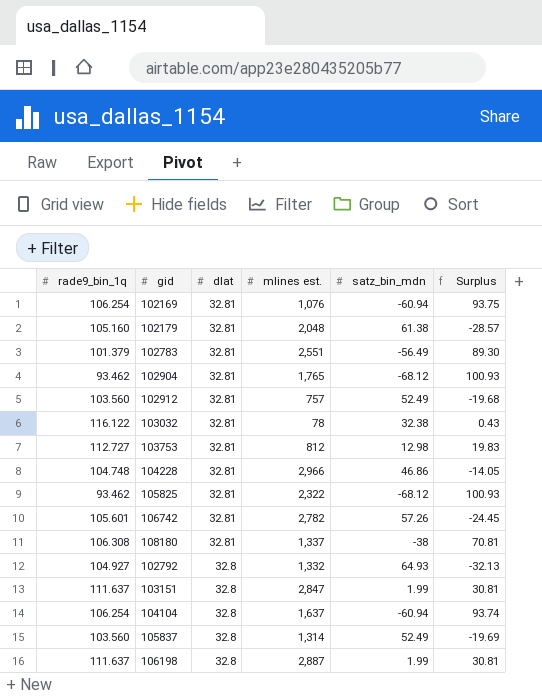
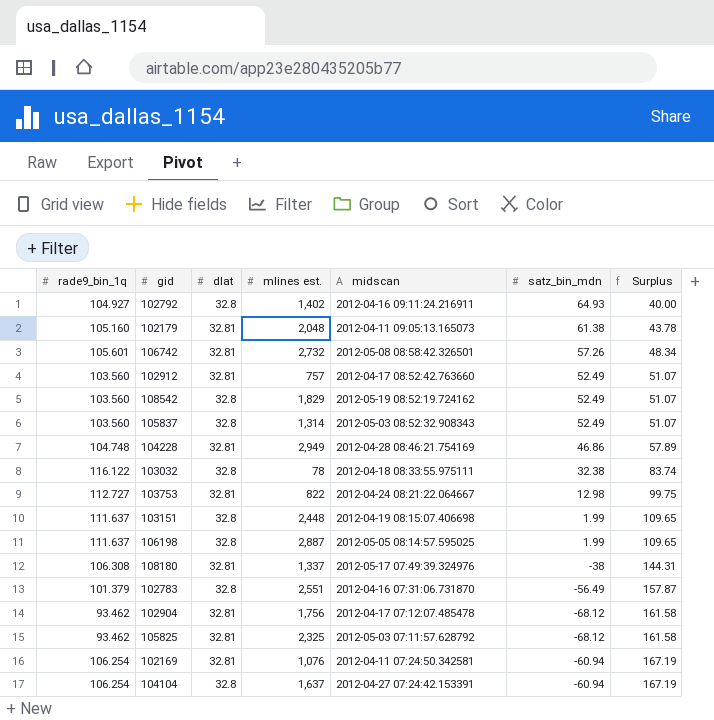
row order: dlat descending -> Surplus ascending
column midscan | position: none -> 5
column Surplus | formula: [dlat] - [satz_bin_mdn] -> [rade9_bin_1q] - [satz_bin_mdn]
102792 | mlines est.: 1,332 -> 1,402
106742 | mlines est.: 2,782 -> 2,732
row 108542: none -> 103.560 | 32.8 | 1,829 | 2012-05-19 08:52:19.724162 | 52.49 | 51.07
104228 | mlines est.: 2,966 -> 2,949
103032 | dlat: 32.81 -> 32.8
103753 | mlines est.: 812 -> 822
103151 | mlines est.: 2,847 -> 2,448
102783 | dlat: 32.81 -> 32.8
102904 | mlines est.: 1,765 -> 1,756
105825 | mlines est.: 2,322 -> 2,325

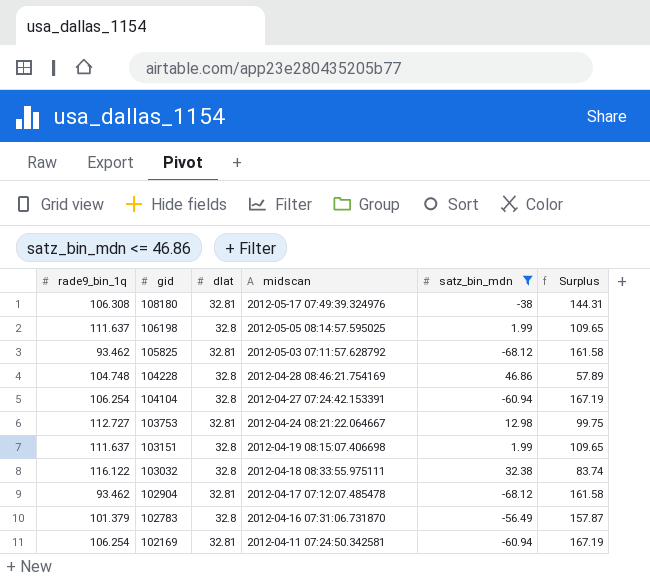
filter: none -> satz_bin_mdn <= 46.86
row order: Surplus ascending -> gid descending
column mlines est. | position: 4 -> none
104228 | dlat: 32.81 -> 32.8

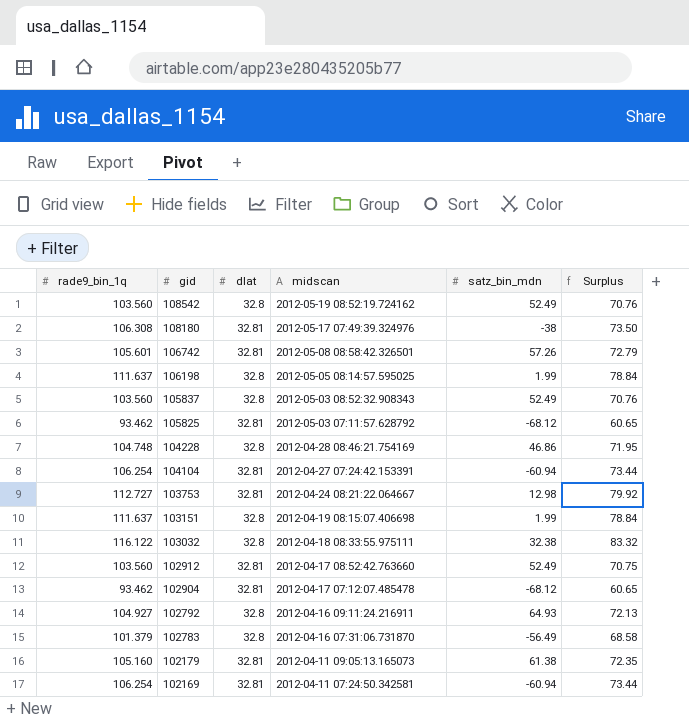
filter: satz_bin_mdn <= 46.86 -> none
column Surplus | formula: [rade9_bin_1q] - [satz_bin_mdn] -> [rade9_bin_1q] - [dlat]
104104 | dlat: 32.8 -> 32.81

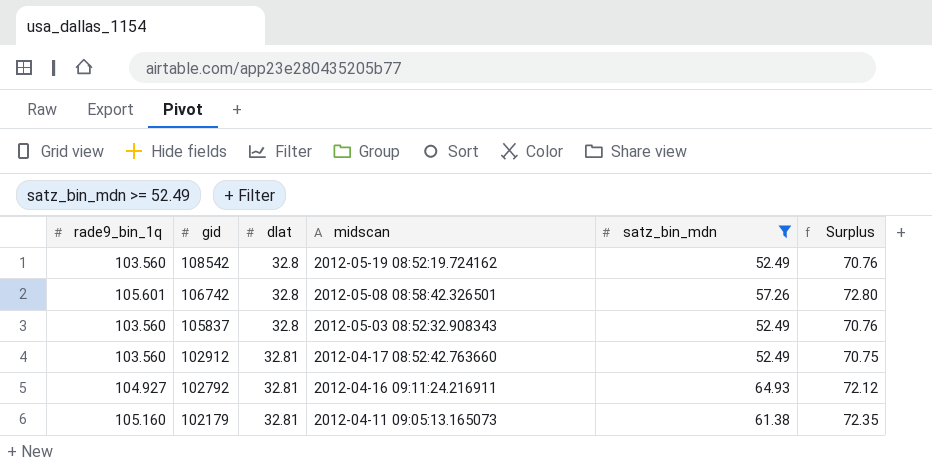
filter: none -> satz_bin_mdn >= 52.49
106742 | dlat: 32.81 -> 32.8
106742 | Surplus: 72.79 -> 72.80
102792 | dlat: 32.8 -> 32.81
102792 | Surplus: 72.13 -> 72.12

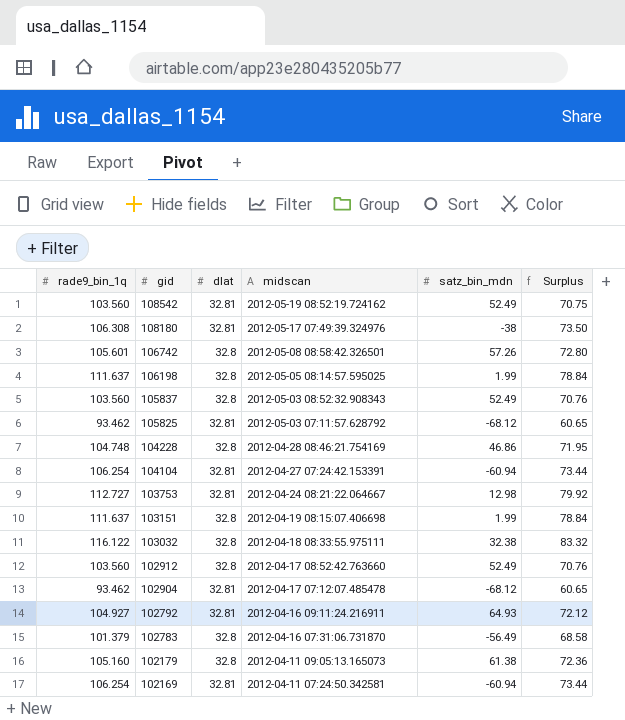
filter: satz_bin_mdn >= 52.49 -> none
108542 | dlat: 32.8 -> 32.81
108542 | Surplus: 70.76 -> 70.75
102912 | dlat: 32.81 -> 32.8
102912 | Surplus: 70.75 -> 70.76
102179 | dlat: 32.81 -> 32.8
102179 | Surplus: 72.35 -> 72.36

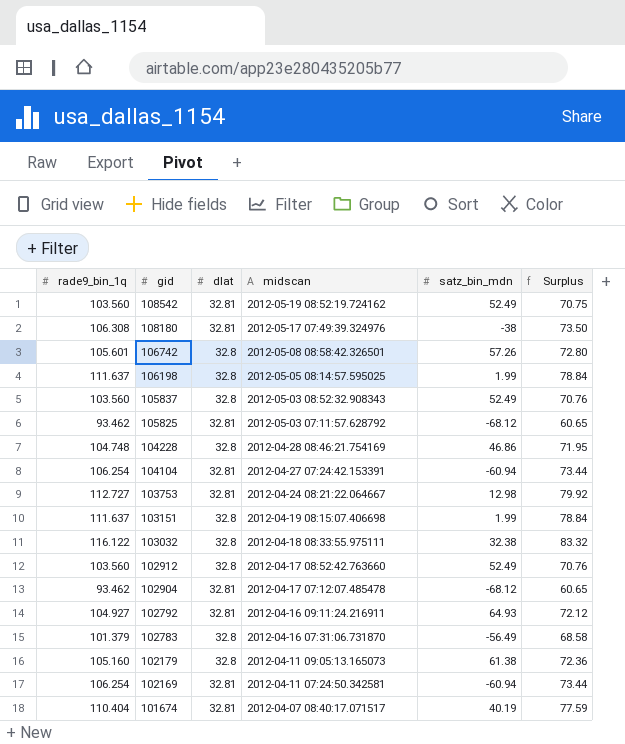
row 101674: none -> 110.404 | 32.81 | 2012-04-07 08:40:17.071517 | 40.19 | 77.59

